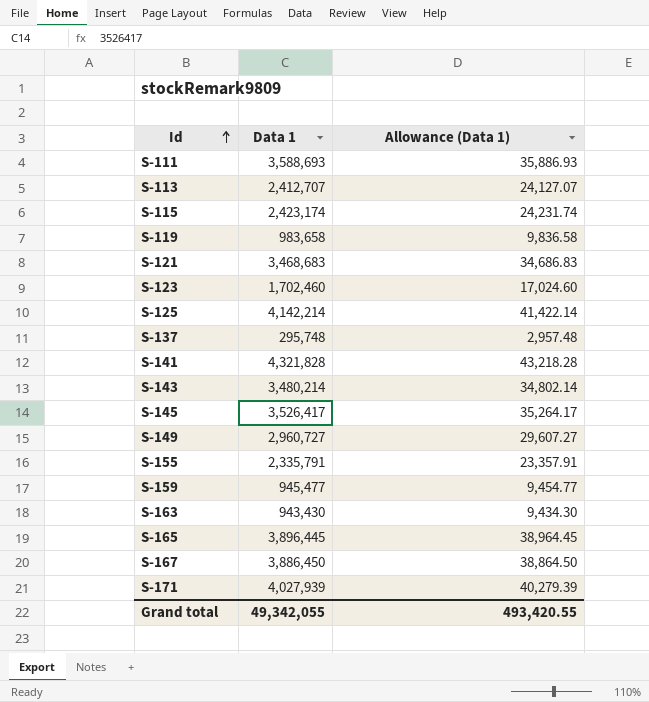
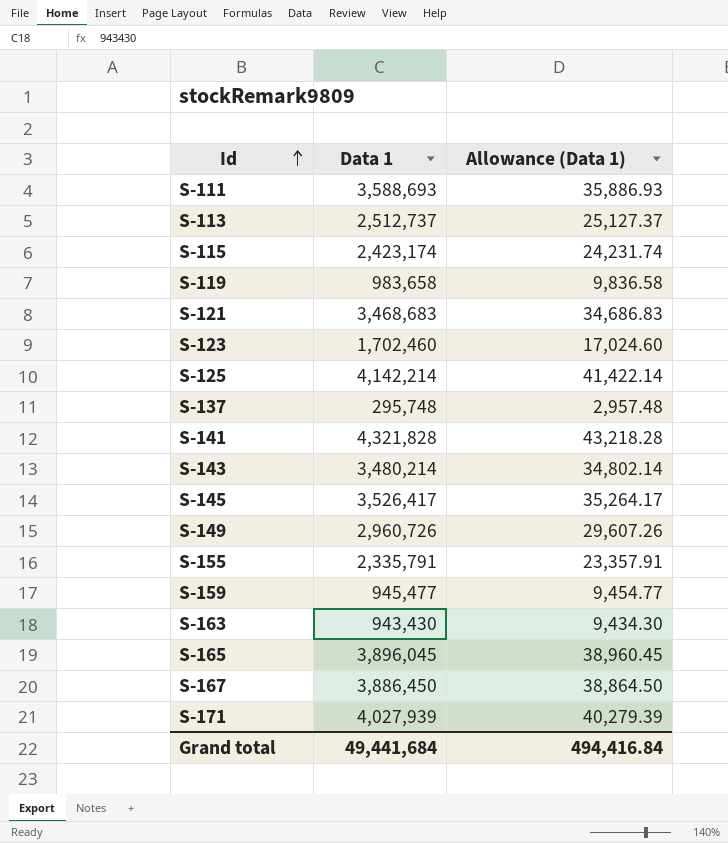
S-113 | Data 1: 2,412,707 -> 2,512,737
S-113 | Allowance (Data 1): 24,127.07 -> 25,127.37
S-149 | Data 1: 2,960,727 -> 2,960,726
S-149 | Allowance (Data 1): 29,607.27 -> 29,607.26
S-165 | Data 1: 3,896,445 -> 3,896,045
S-165 | Allowance (Data 1): 38,964.45 -> 38,960.45
Grand total | Data 1: 49,342,055 -> 49,441,684
Grand total | Allowance (Data 1): 493,420.55 -> 494,416.84

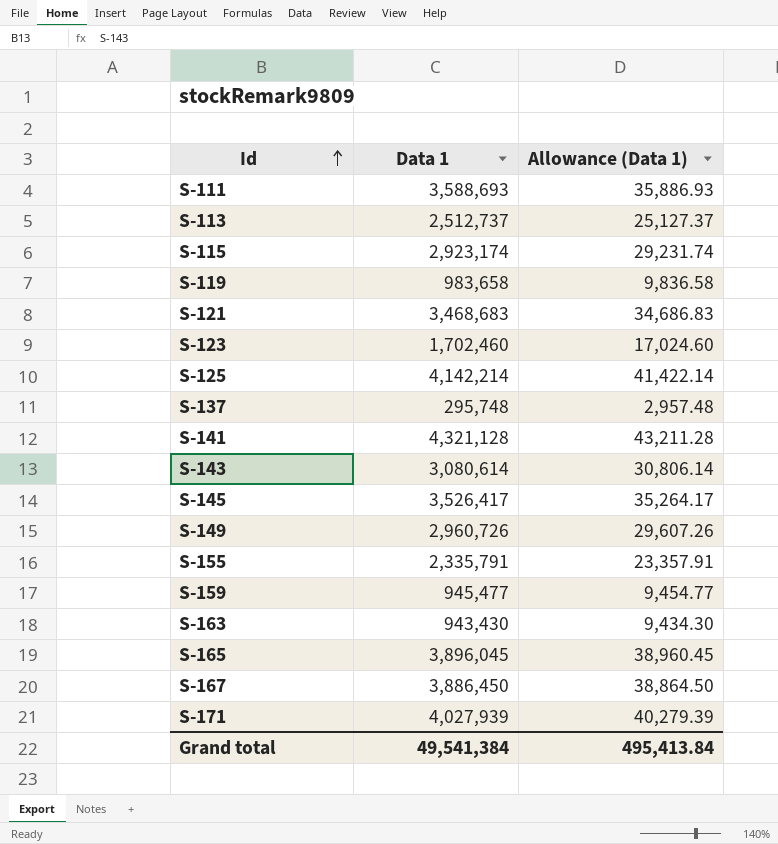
S-115 | Data 1: 2,423,174 -> 2,923,174
S-115 | Allowance (Data 1): 24,231.74 -> 29,231.74
S-141 | Data 1: 4,321,828 -> 4,321,128
S-141 | Allowance (Data 1): 43,218.28 -> 43,211.28
S-143 | Data 1: 3,480,214 -> 3,080,614
S-143 | Allowance (Data 1): 34,802.14 -> 30,806.14
Grand total | Data 1: 49,441,684 -> 49,541,384
Grand total | Allowance (Data 1): 494,416.84 -> 495,413.84

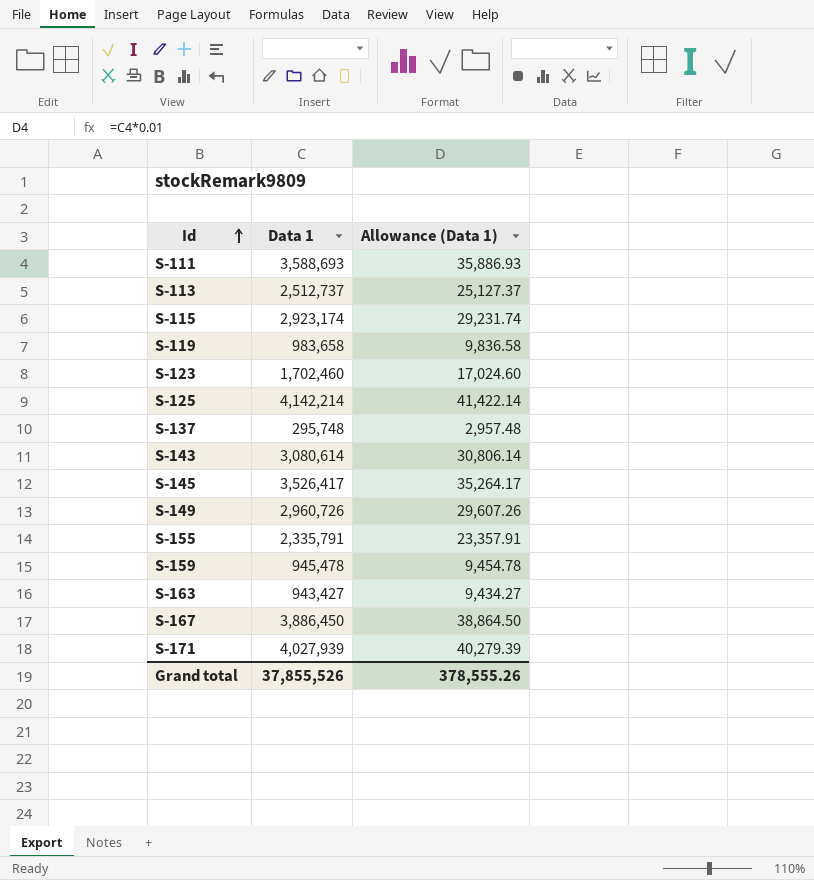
row S-121: 3,468,683 | 34,686.83 -> none
row S-141: 4,321,128 | 43,211.28 -> none
row S-165: 3,896,045 | 38,960.45 -> none
S-159 | Data 1: 945,477 -> 945,478
S-159 | Allowance (Data 1): 9,454.77 -> 9,454.78
S-163 | Data 1: 943,430 -> 943,427
S-163 | Allowance (Data 1): 9,434.30 -> 9,434.27
Grand total | Data 1: 49,541,384 -> 37,855,526
Grand total | Allowance (Data 1): 495,413.84 -> 378,555.26

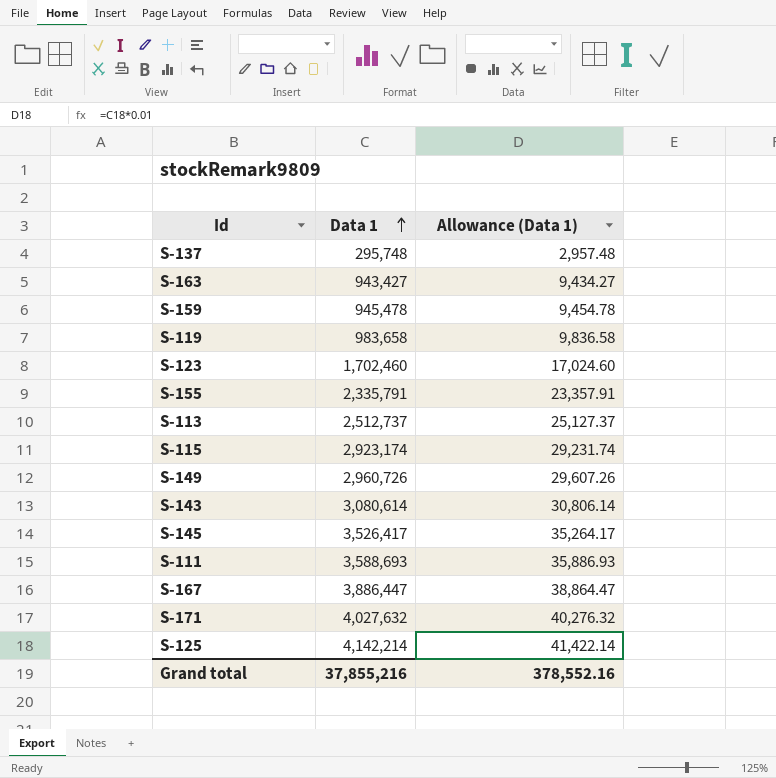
row order: Id ascending -> Data 1 ascending
S-167 | Data 1: 3,886,450 -> 3,886,447
S-167 | Allowance (Data 1): 38,864.50 -> 38,864.47
S-171 | Data 1: 4,027,939 -> 4,027,632
S-171 | Allowance (Data 1): 40,279.39 -> 40,276.32
Grand total | Data 1: 37,855,526 -> 37,855,216
Grand total | Allowance (Data 1): 378,555.26 -> 378,552.16

